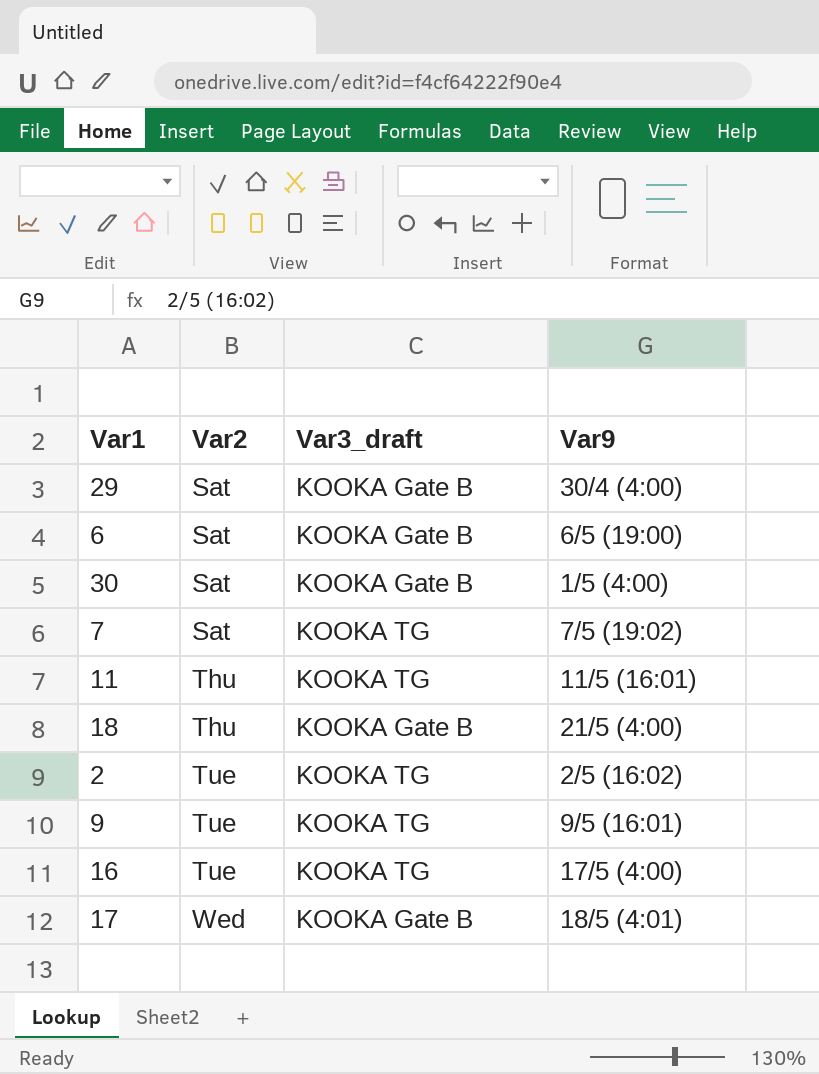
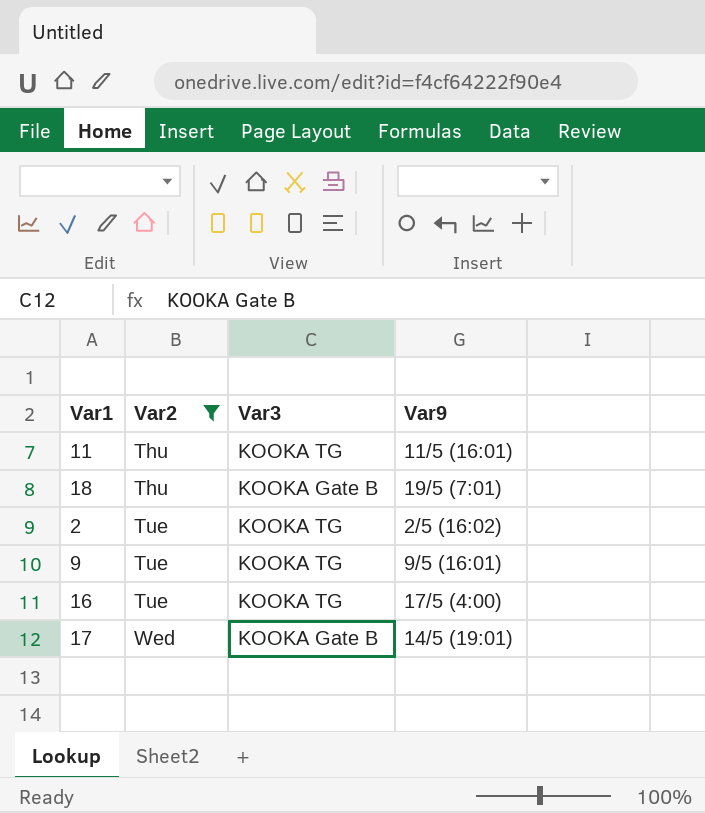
filter: none -> Var2 != Sat
column name: Var3_draft -> Var3
18 | Var9: 21/5 (4:00) -> 19/5 (7:01)
17 | Var9: 18/5 (4:01) -> 14/5 (19:01)

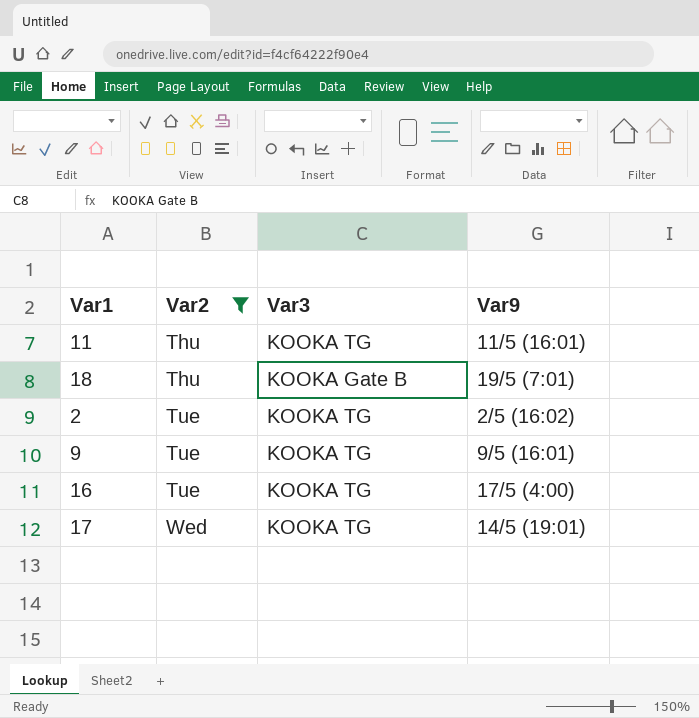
17 | Var3: KOOKA Gate B -> KOOKA TG

